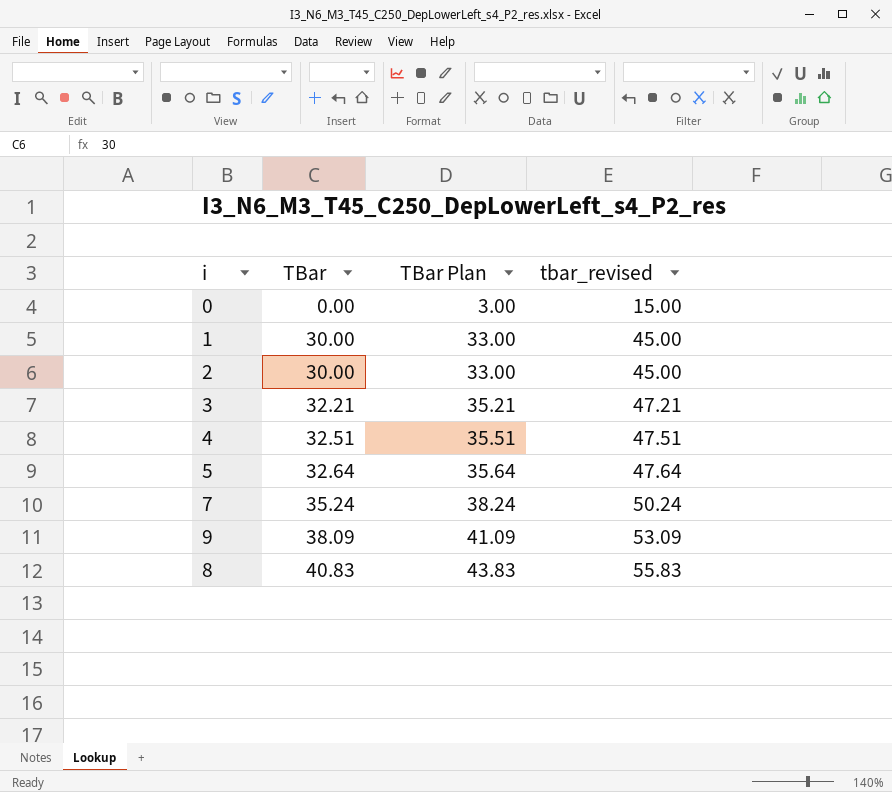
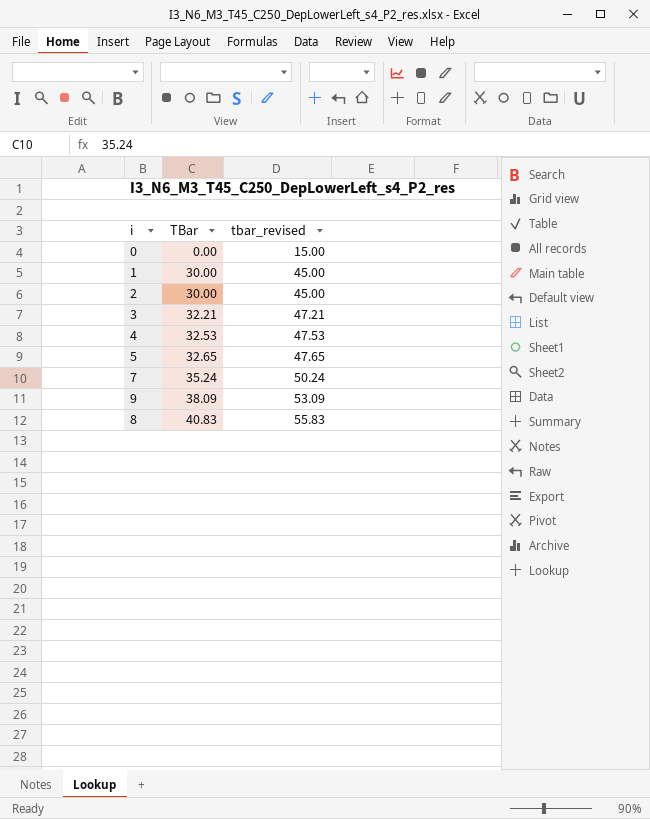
column TBar Plan | formula: [TBar] + 3 -> none
4 | TBar: 32.51 -> 32.53
4 | tbar_revised: 47.51 -> 47.53
5 | TBar: 32.64 -> 32.65
5 | tbar_revised: 47.64 -> 47.65

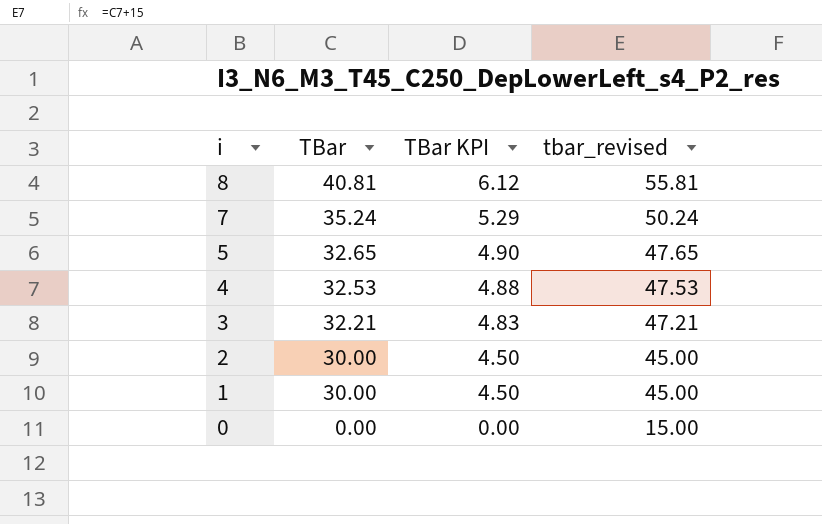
row order: TBar ascending -> i descending
column TBar KPI | formula: none -> [TBar] * 0.15
row 9: 38.09 | 53.09 -> none
8 | TBar: 40.83 -> 40.81
8 | tbar_revised: 55.83 -> 55.81

